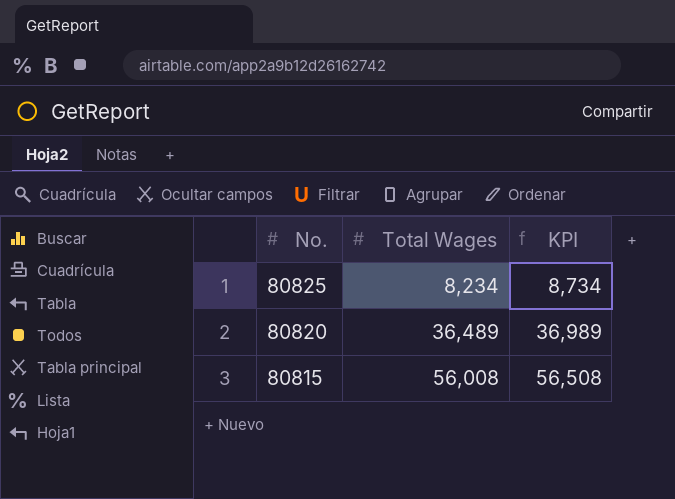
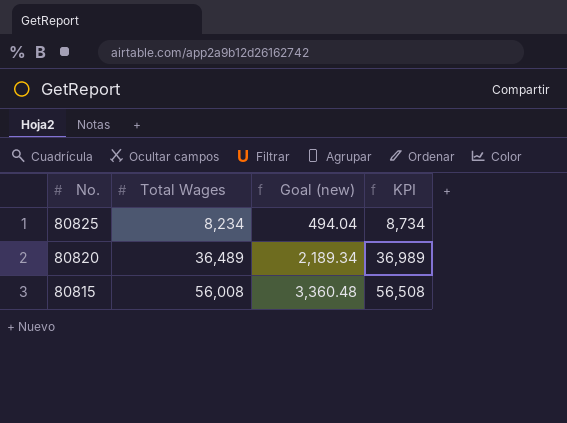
column Goal (new) | formula: none -> [Total Wages] * 0.06

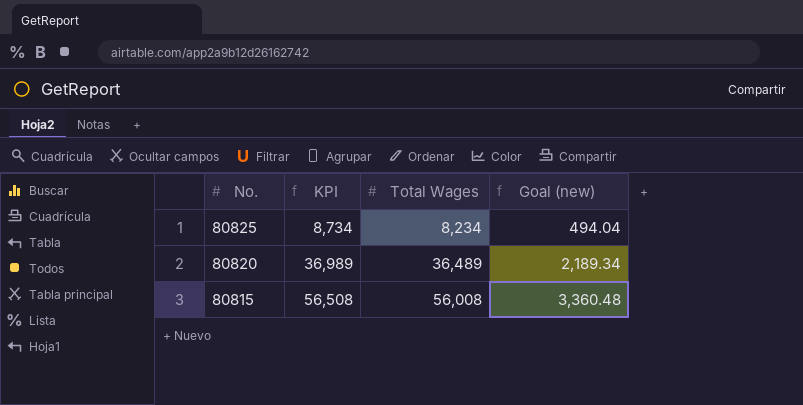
column KPI | position: 4 -> 2

